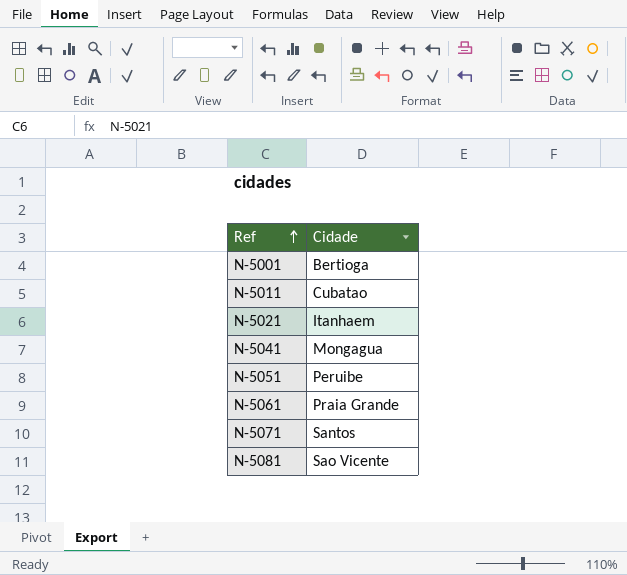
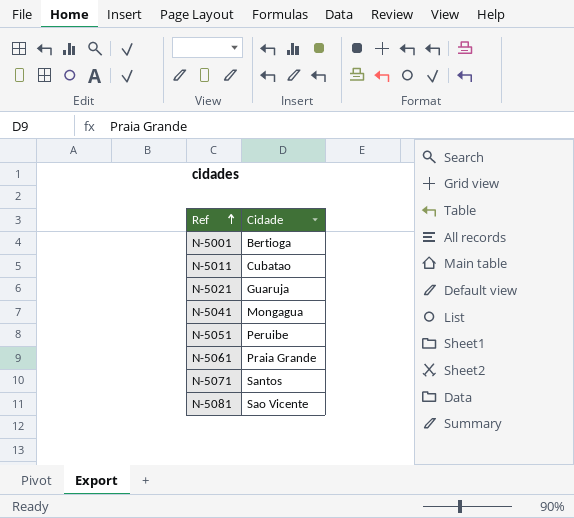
N-5021 | Cidade: Itanhaem -> Guaruja

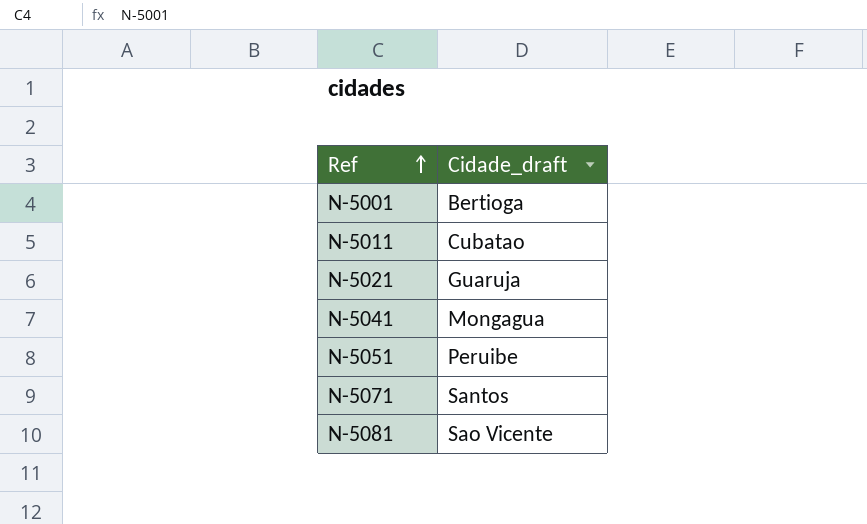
column name: Cidade -> Cidade_draft
row N-5061: Praia Grande -> none

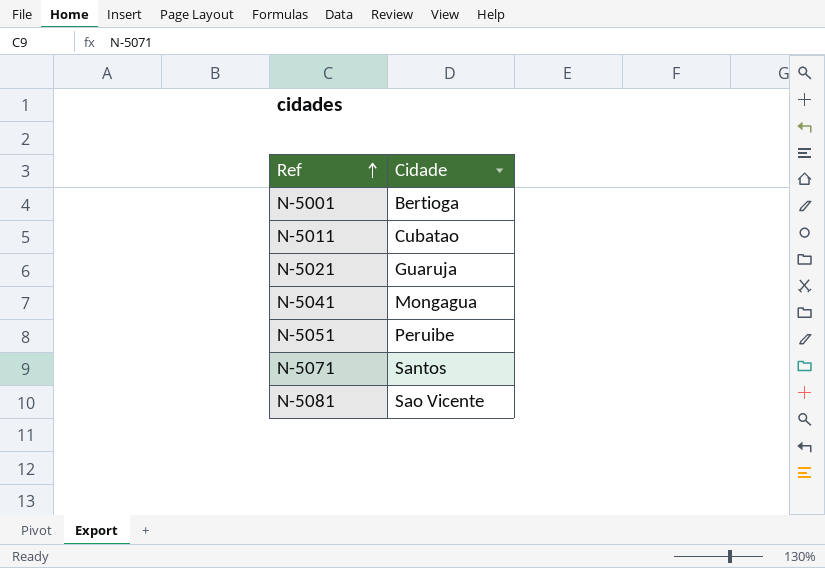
column name: Cidade_draft -> Cidade

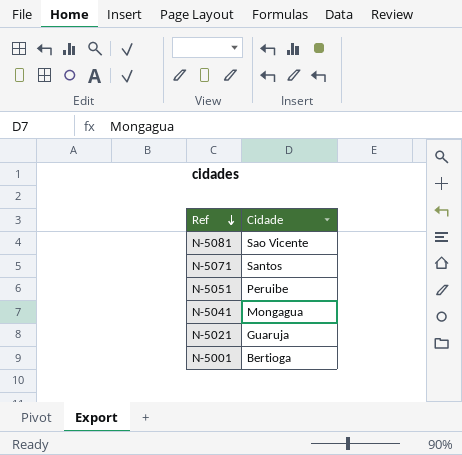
row order: Ref ascending -> Ref descending
row N-5011: Cubatao -> none

